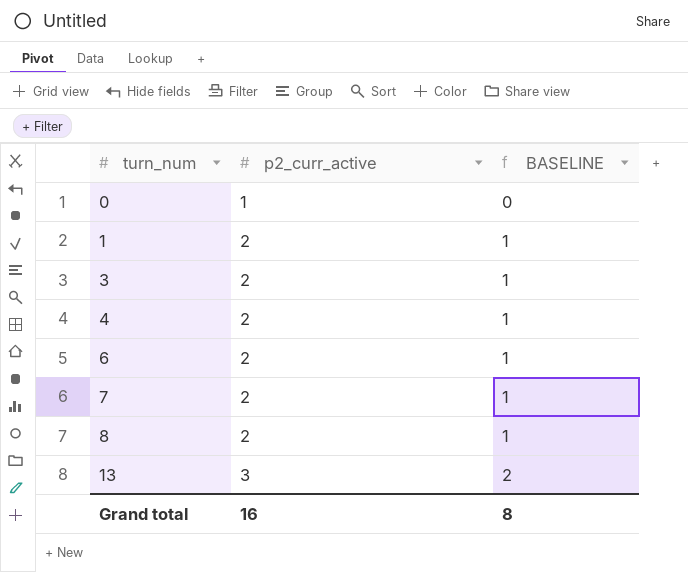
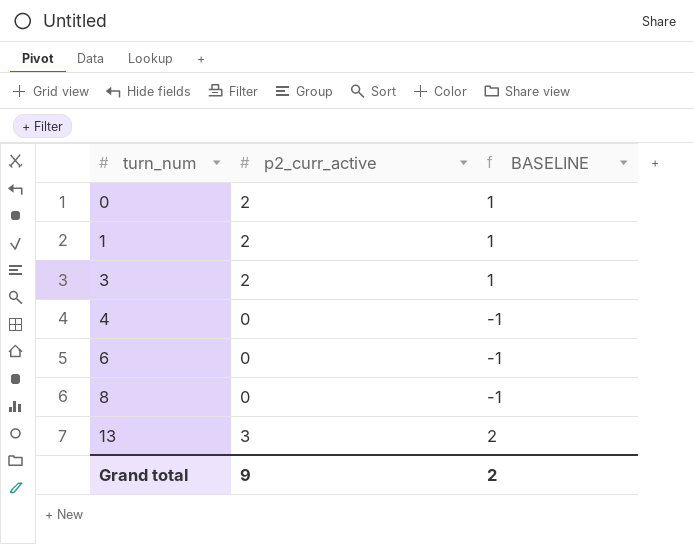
row 7: 2 | 1 -> none
0 | p2_curr_active: 1 -> 2
0 | BASELINE: 0 -> 1
4 | p2_curr_active: 2 -> 0
4 | BASELINE: 1 -> -1
6 | p2_curr_active: 2 -> 0
6 | BASELINE: 1 -> -1
8 | p2_curr_active: 2 -> 0
8 | BASELINE: 1 -> -1
Grand total | p2_curr_active: 16 -> 9
Grand total | BASELINE: 8 -> 2

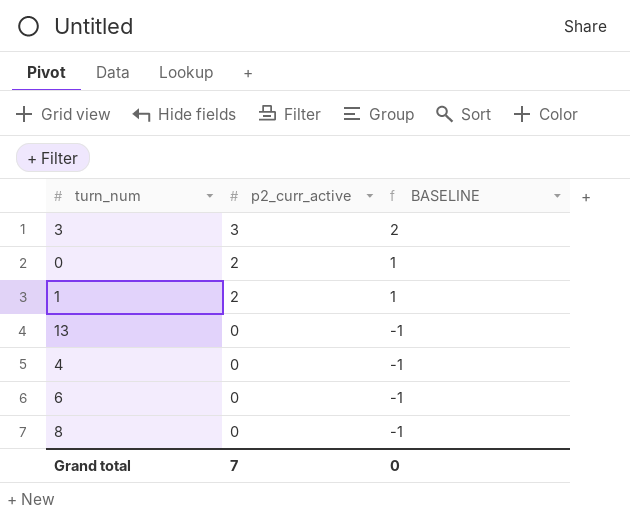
row order: turn_num ascending -> p2_curr_active descending
3 | p2_curr_active: 2 -> 3
3 | BASELINE: 1 -> 2
13 | p2_curr_active: 3 -> 0
13 | BASELINE: 2 -> -1
Grand total | p2_curr_active: 9 -> 7
Grand total | BASELINE: 2 -> 0

